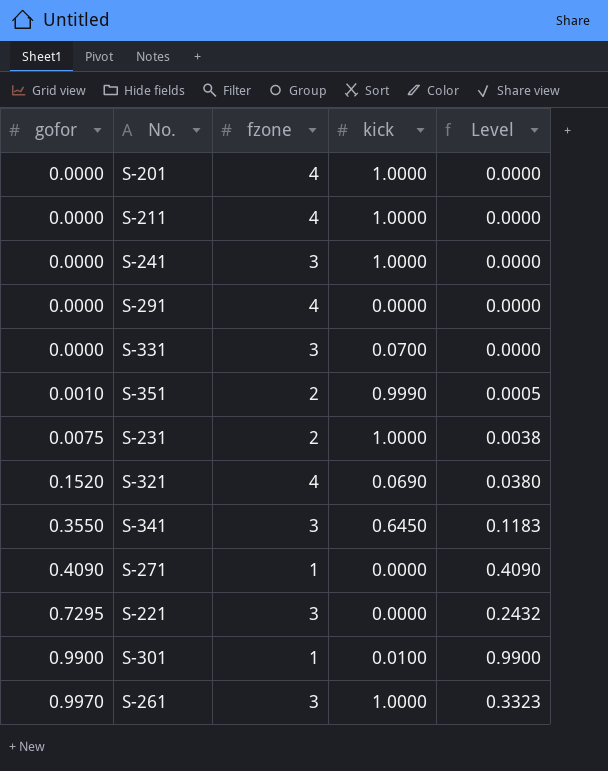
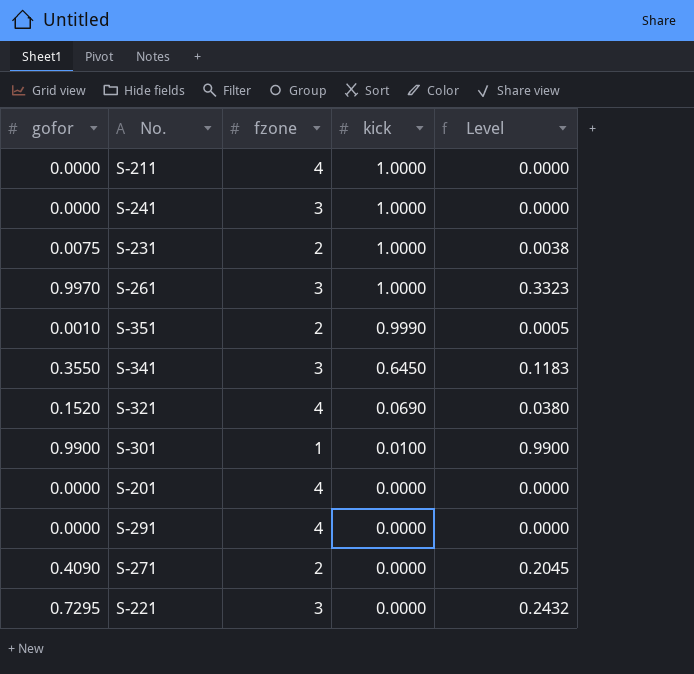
row order: gofor ascending -> kick descending
row S-331: 0.0000 | 3 | 0.0700 | 0.0000 -> none
S-201 | kick: 1.0000 -> 0.0000
S-271 | fzone: 1 -> 2
S-271 | Level: 0.4090 -> 0.2045

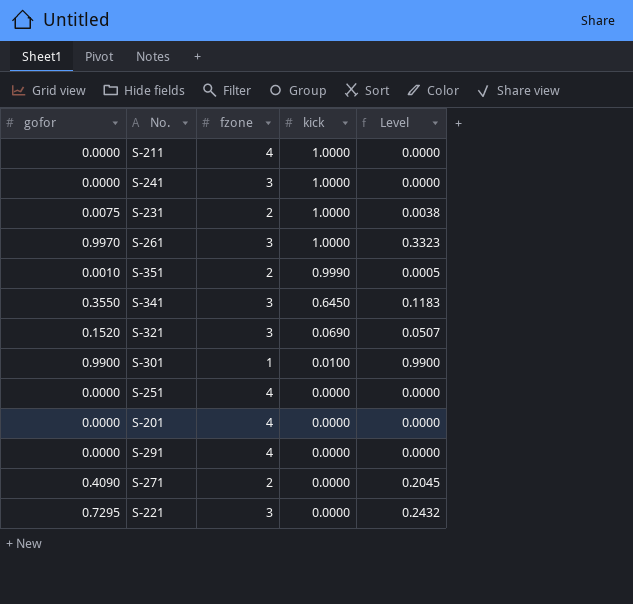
S-321 | fzone: 4 -> 3
S-321 | Level: 0.0380 -> 0.0507
row S-251: none -> 0.0000 | 4 | 0.0000 | 0.0000

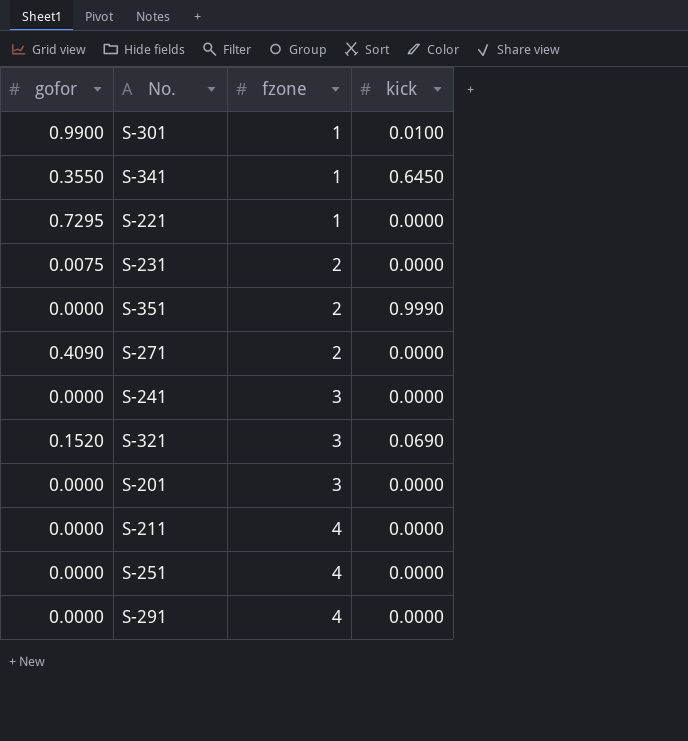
row order: kick descending -> fzone ascending
column Level | formula: [gofor] / [fzone] -> none
row S-261: 0.9970 | 3 | 1.0000 | 0.3323 -> none
S-341 | fzone: 3 -> 1
S-221 | fzone: 3 -> 1
S-231 | kick: 1.0000 -> 0.0000
S-351 | gofor: 0.0010 -> 0.0000
S-241 | kick: 1.0000 -> 0.0000
S-201 | fzone: 4 -> 3
S-211 | kick: 1.0000 -> 0.0000

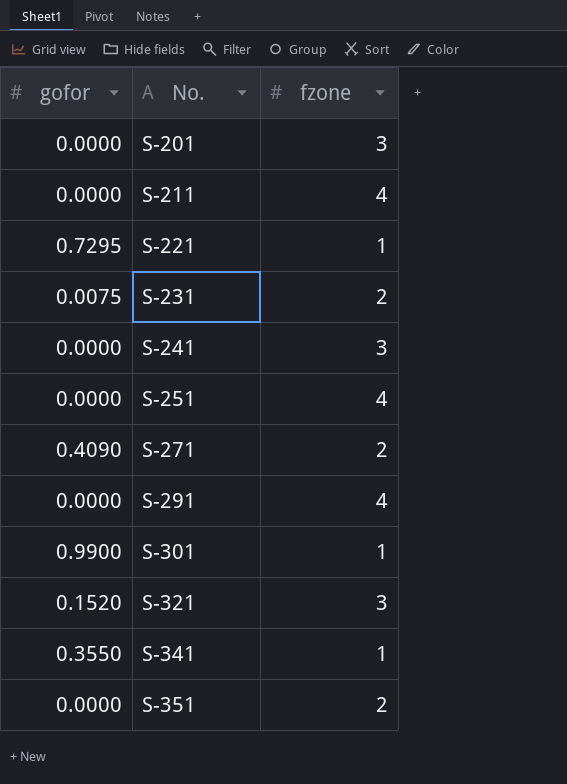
row order: fzone ascending -> No. ascending
column kick | position: 4 -> none

